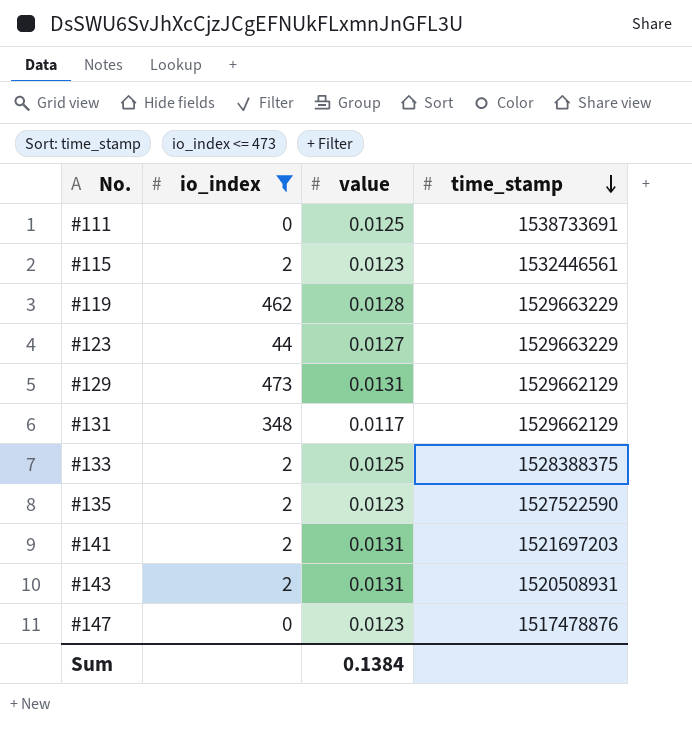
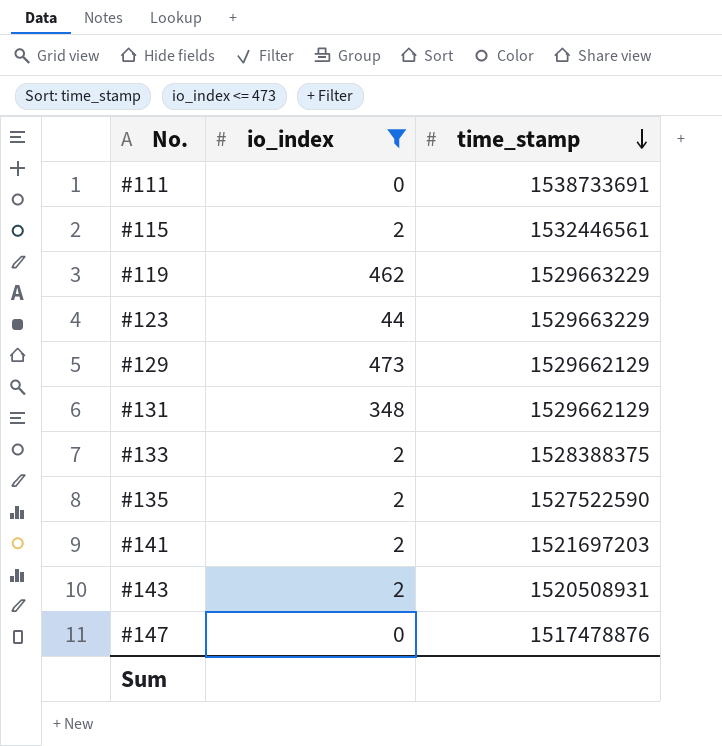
column value | position: 3 -> none

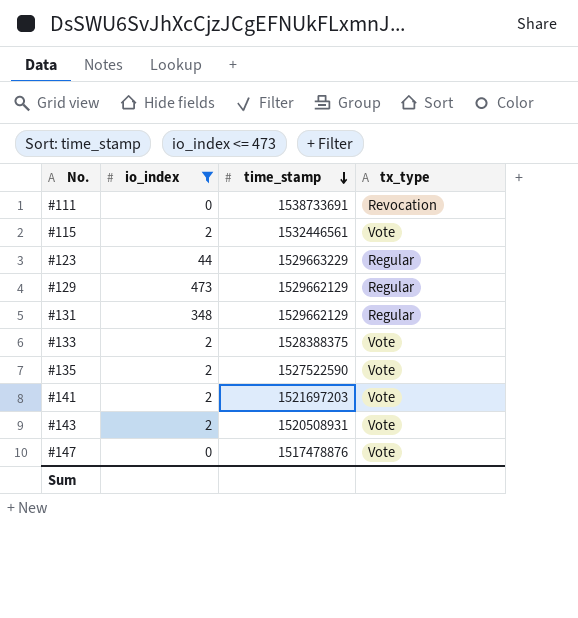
column tx_type | position: none -> 4
row #119: 462 | 1529663229 -> none

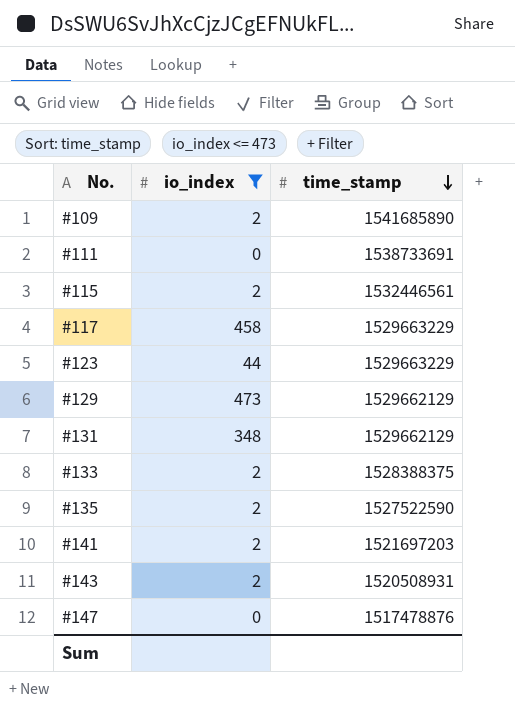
column tx_type | position: 4 -> none
row #109: none -> 2 | 1541685890
row #117: none -> 458 | 1529663229

